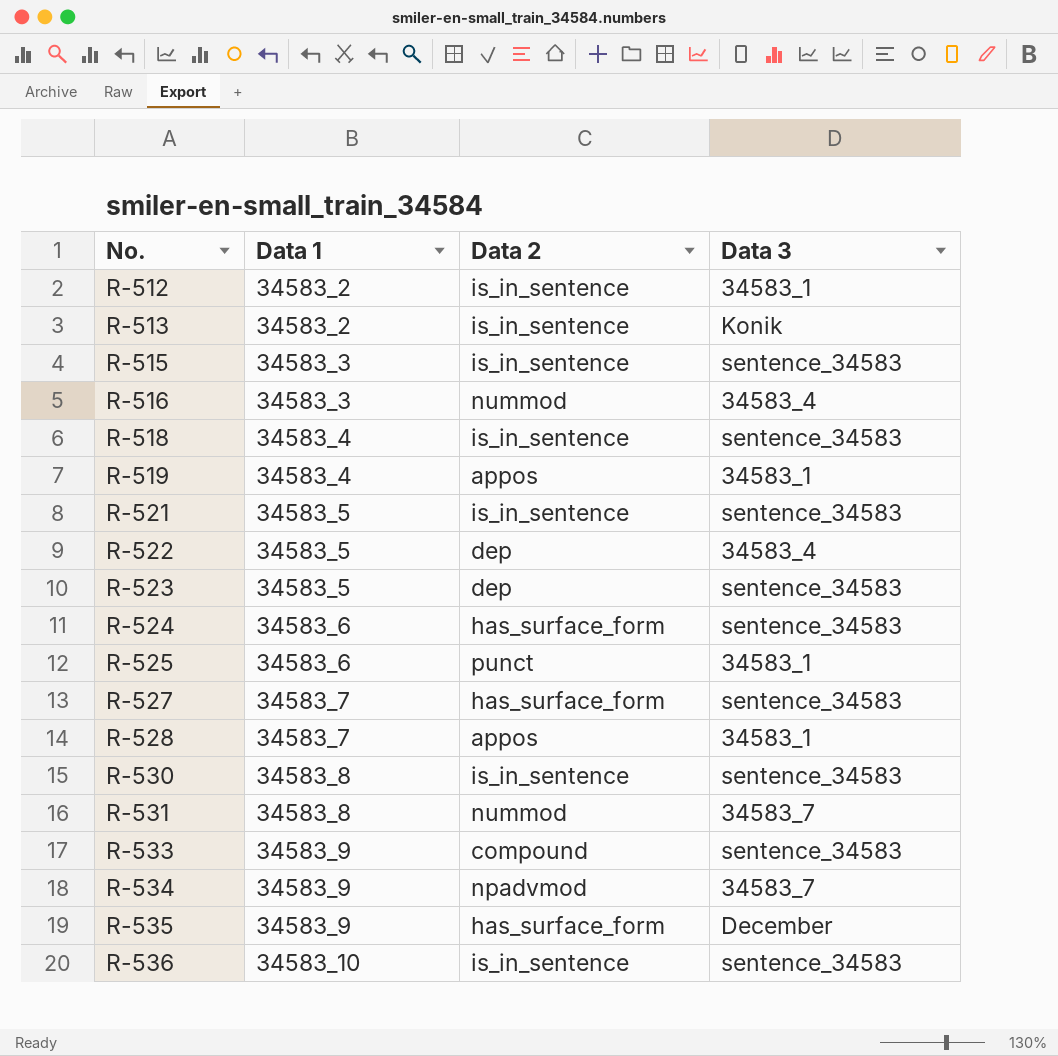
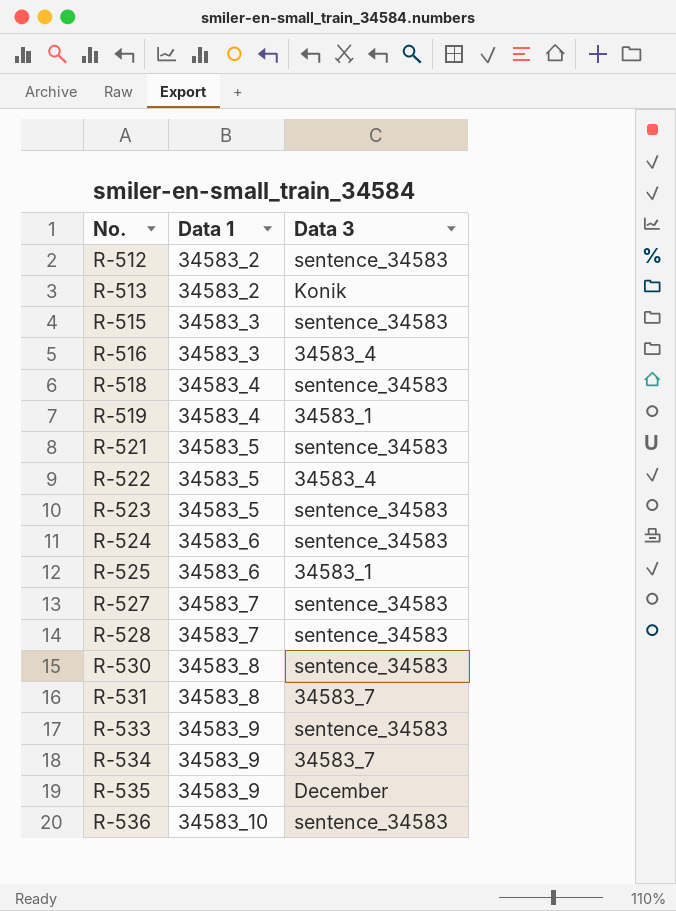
column Data 2 | position: 3 -> none
R-512 | Data 3: 34583_1 -> sentence_34583
R-528 | Data 3: 34583_1 -> sentence_34583

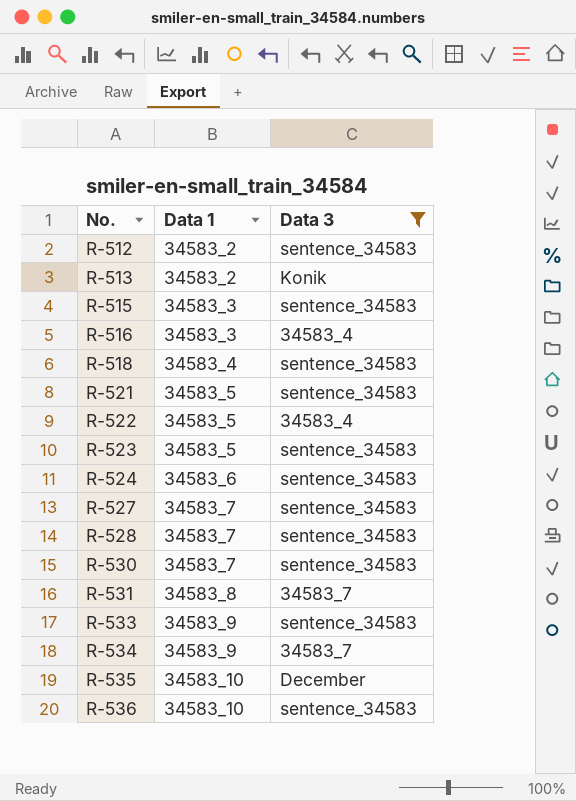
filter: none -> Data 3 != 34583_1
R-530 | Data 1: 34583_8 -> 34583_7
R-535 | Data 1: 34583_9 -> 34583_10

